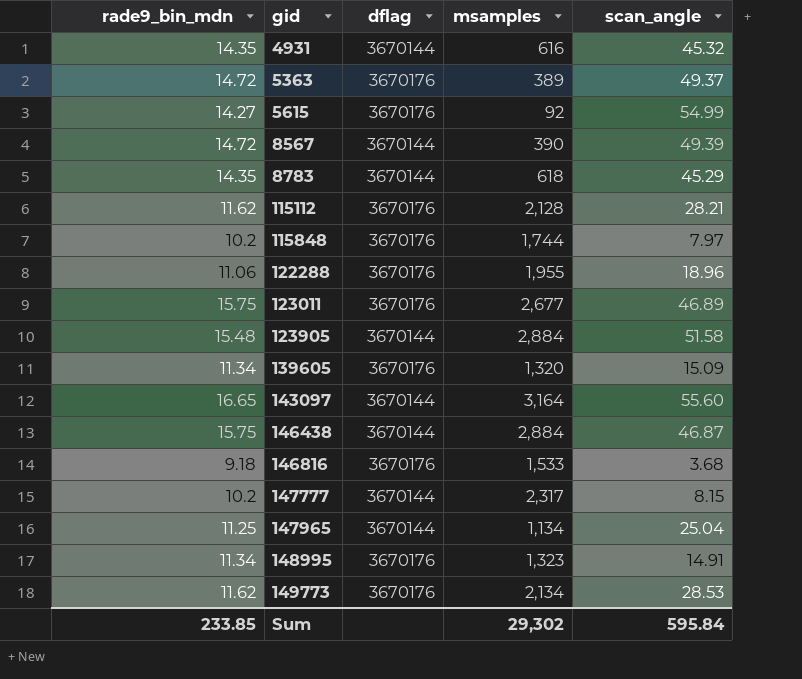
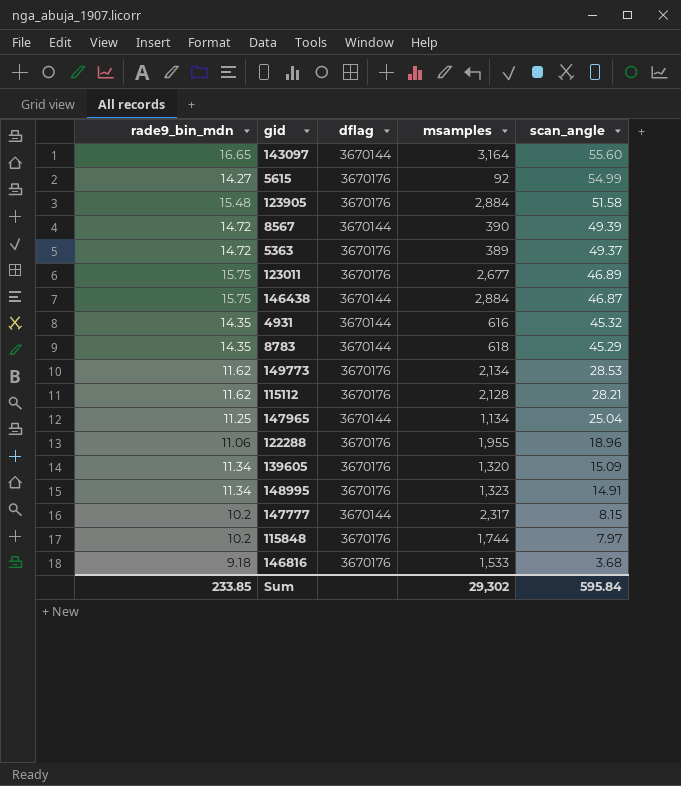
row order: gid ascending -> scan_angle descending
123905 | dflag: 3670144 -> 3670176

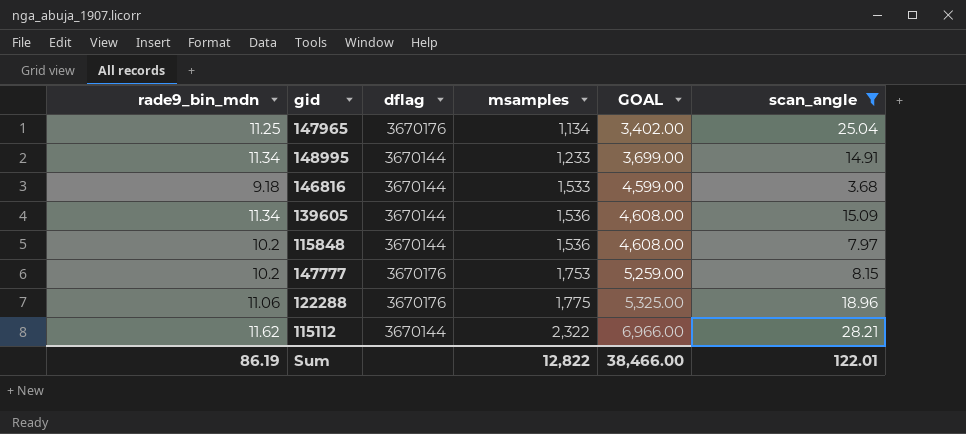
filter: none -> scan_angle <= 28.21
row order: scan_angle descending -> msamples ascending
column GOAL | formula: none -> [msamples] * 3
147965 | dflag: 3670144 -> 3670176
148995 | dflag: 3670176 -> 3670144
148995 | msamples: 1,323 -> 1,233
146816 | dflag: 3670176 -> 3670144
139605 | dflag: 3670176 -> 3670144
139605 | msamples: 1,320 -> 1,536
115848 | dflag: 3670176 -> 3670144
115848 | msamples: 1,744 -> 1,536
147777 | dflag: 3670144 -> 3670176
147777 | msamples: 2,317 -> 1,753
122288 | msamples: 1,955 -> 1,775
115112 | dflag: 3670176 -> 3670144
115112 | msamples: 2,128 -> 2,322
Sum | rade9_bin_mdn: 233.85 -> 86.19
Sum | msamples: 29,302 -> 12,822
Sum | scan_angle: 595.84 -> 122.01

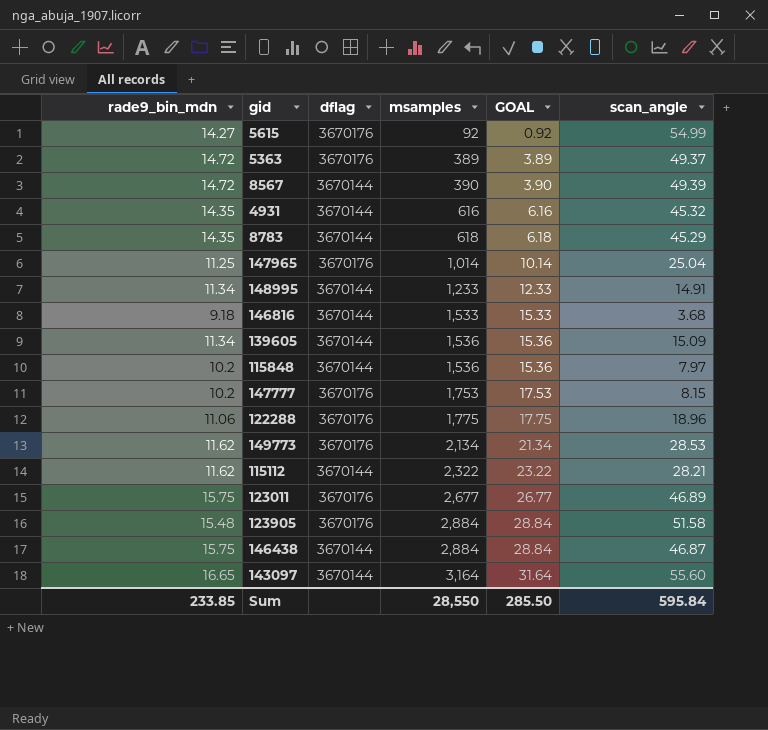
filter: scan_angle <= 28.21 -> none
column GOAL | formula: [msamples] * 3 -> [msamples] * 0.01
147965 | msamples: 1,134 -> 1,014
Sum | rade9_bin_mdn: 86.19 -> 233.85
Sum | msamples: 12,822 -> 28,550
Sum | GOAL: 38,466.00 -> 285.50
Sum | scan_angle: 122.01 -> 595.84

